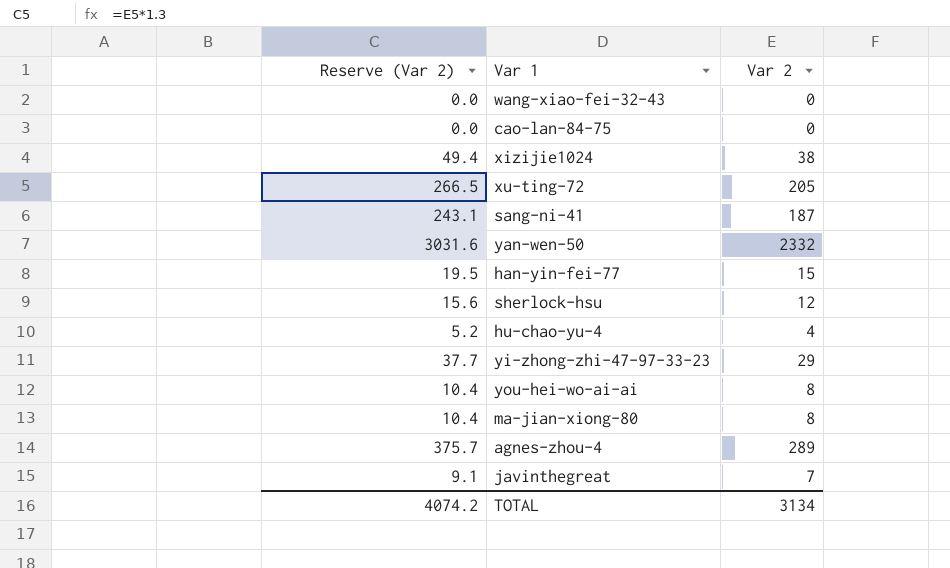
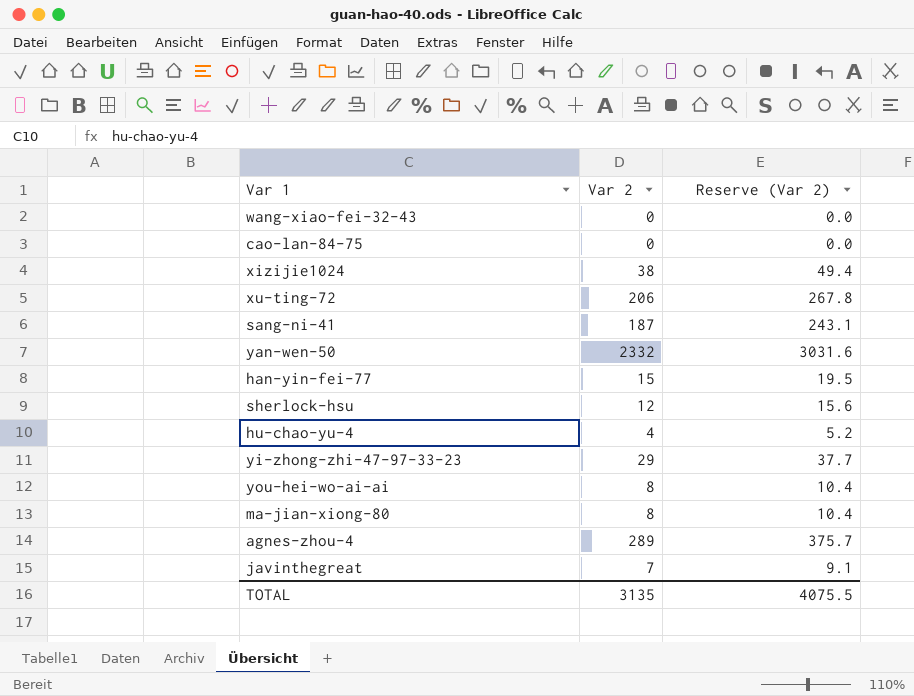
column Reserve (Var 2) | position: 1 -> 3
xu-ting-72 | Var 2: 205 -> 206
xu-ting-72 | Reserve (Var 2): 266.5 -> 267.8
TOTAL | Var 2: 3134 -> 3135
TOTAL | Reserve (Var 2): 4074.2 -> 4075.5

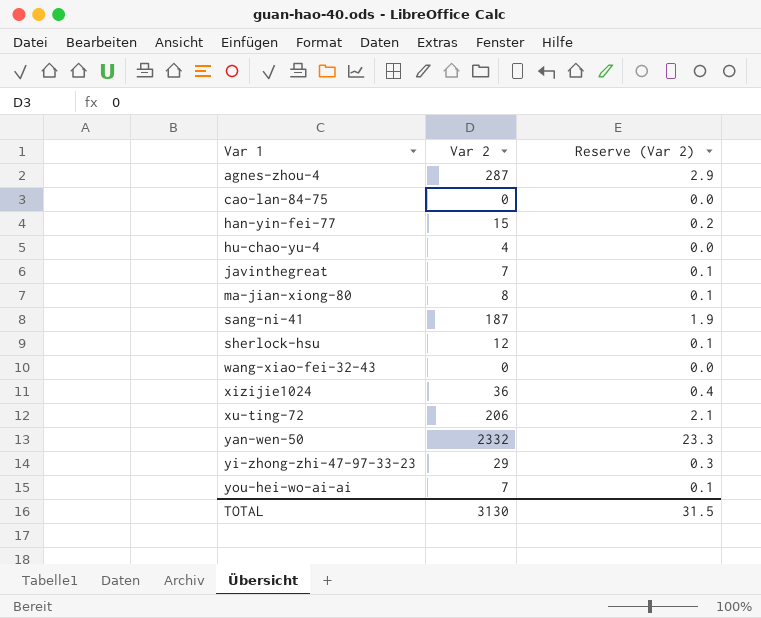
row order: none -> Var 1 ascending
column Reserve (Var 2) | formula: [Var 2] * 1.3 -> [Var 2] * 0.01
agnes-zhou-4 | Var 2: 289 -> 287
xizijie1024 | Var 2: 38 -> 36
you-hei-wo-ai-ai | Var 2: 8 -> 7
TOTAL | Var 2: 3135 -> 3130
TOTAL | Reserve (Var 2): 4075.5 -> 31.5

